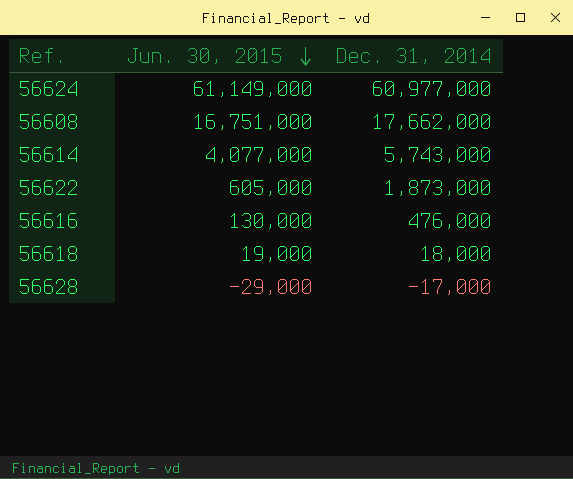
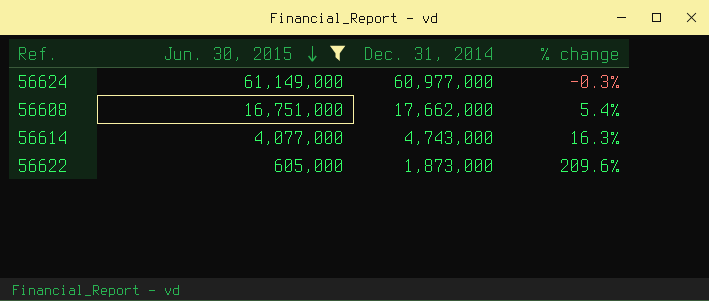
filter: none -> Jun. 30, 2015 >= 605,000
column % change | formula: none -> ([Dec. 31, 2014] - [Jun. 30, 2015]) / [Jun. 30, 2015]
56614 | Dec. 31, 2014: 5,743,000 -> 4,743,000

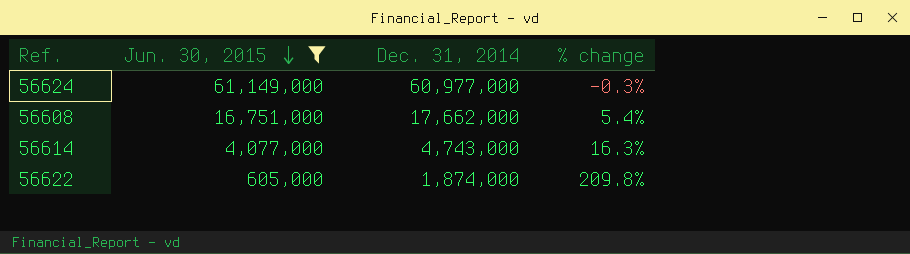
56622 | Dec. 31, 2014: 1,873,000 -> 1,874,000
56622 | % change: 209.6% -> 209.8%

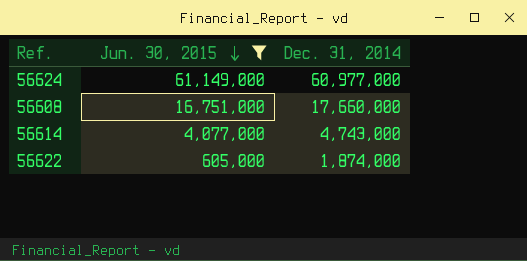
column % change | formula: ([Dec. 31, 2014] - [Jun. 30, 2015]) / [Jun. 30, 2015] -> none
56608 | Dec. 31, 2014: 17,662,000 -> 17,660,000

